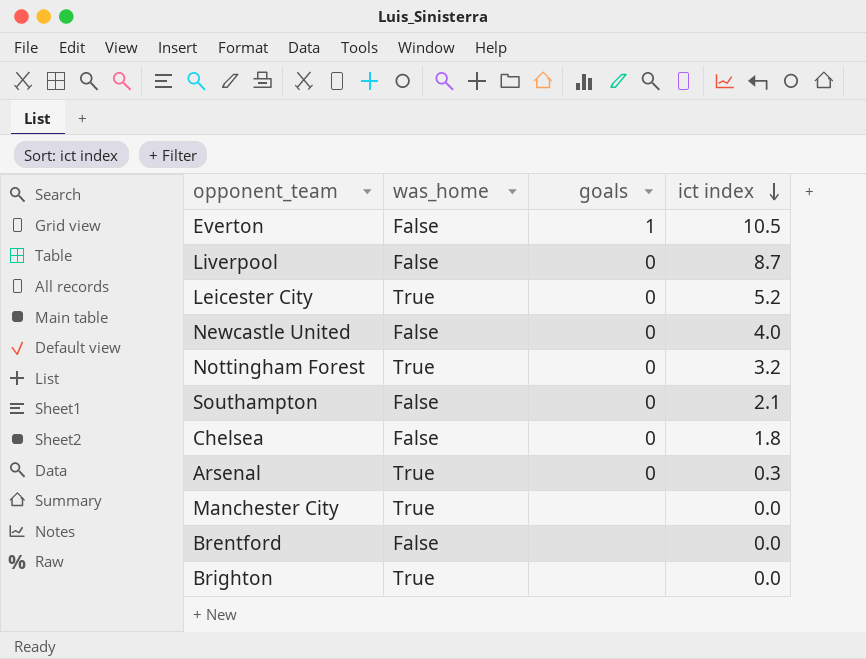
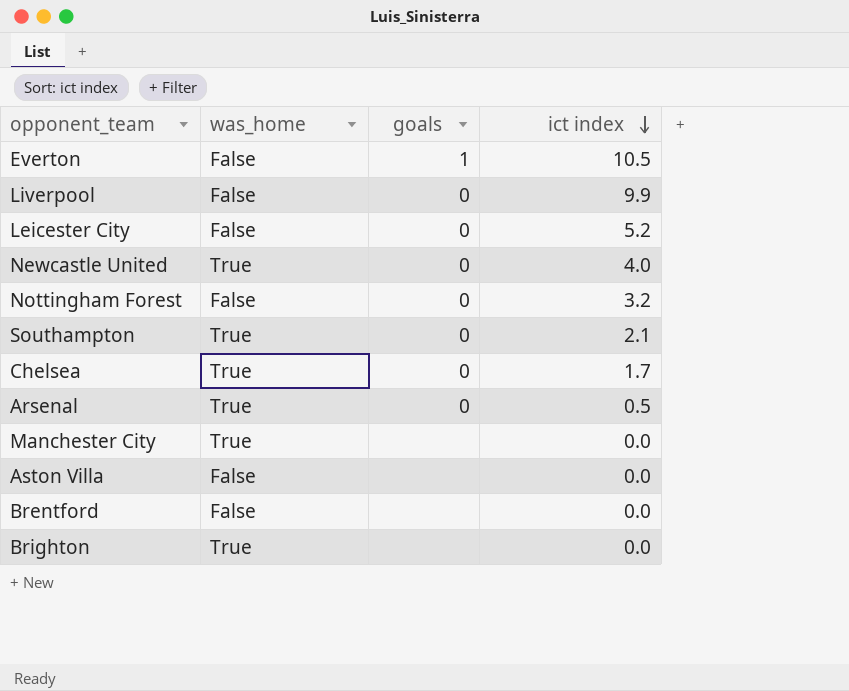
Liverpool | ict index: 8.7 -> 9.9
Leicester City | was_home: True -> False
Newcastle United | was_home: False -> True
Nottingham Forest | was_home: True -> False
Southampton | was_home: False -> True
Chelsea | was_home: False -> True
Chelsea | ict index: 1.8 -> 1.7
Arsenal | ict index: 0.3 -> 0.5
row Aston Villa: none -> False | none | 0.0

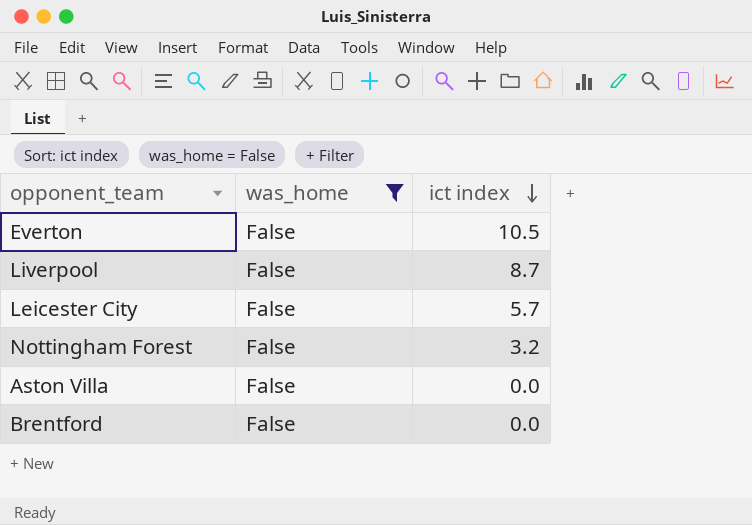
filter: none -> was_home = False
column goals | position: 3 -> none
Liverpool | ict index: 9.9 -> 8.7
Leicester City | ict index: 5.2 -> 5.7

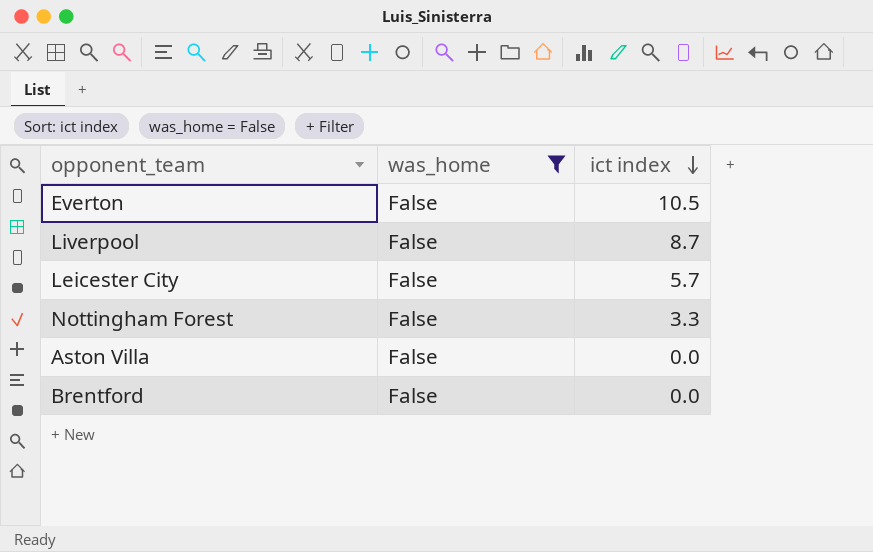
Nottingham Forest | ict index: 3.2 -> 3.3

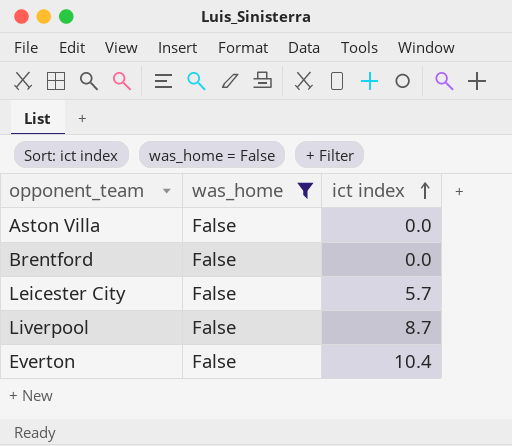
row order: ict index descending -> ict index ascending
row Nottingham Forest: False | 3.3 -> none
Everton | ict index: 10.5 -> 10.4

